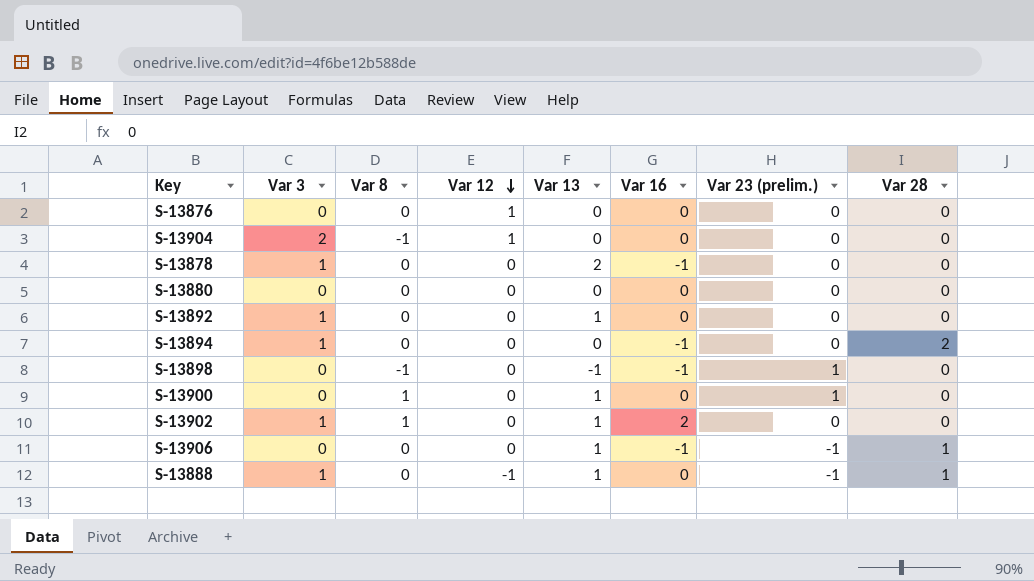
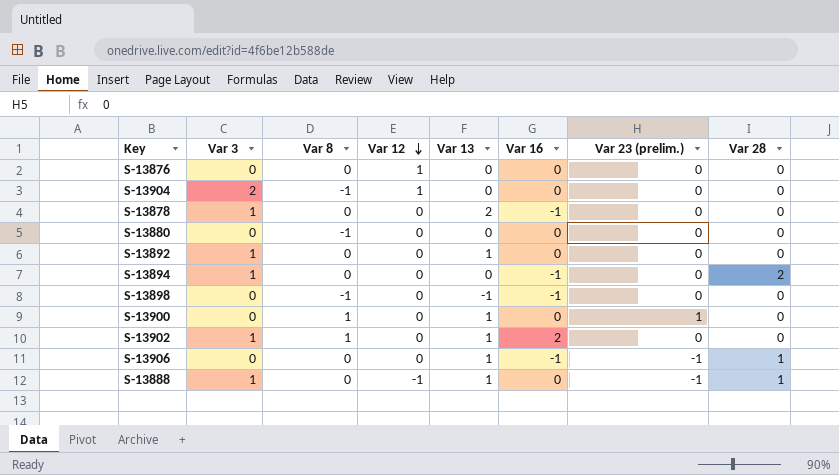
S-13880 | Var 8: 0 -> -1
S-13898 | Var 23 (prelim.): 1 -> 0

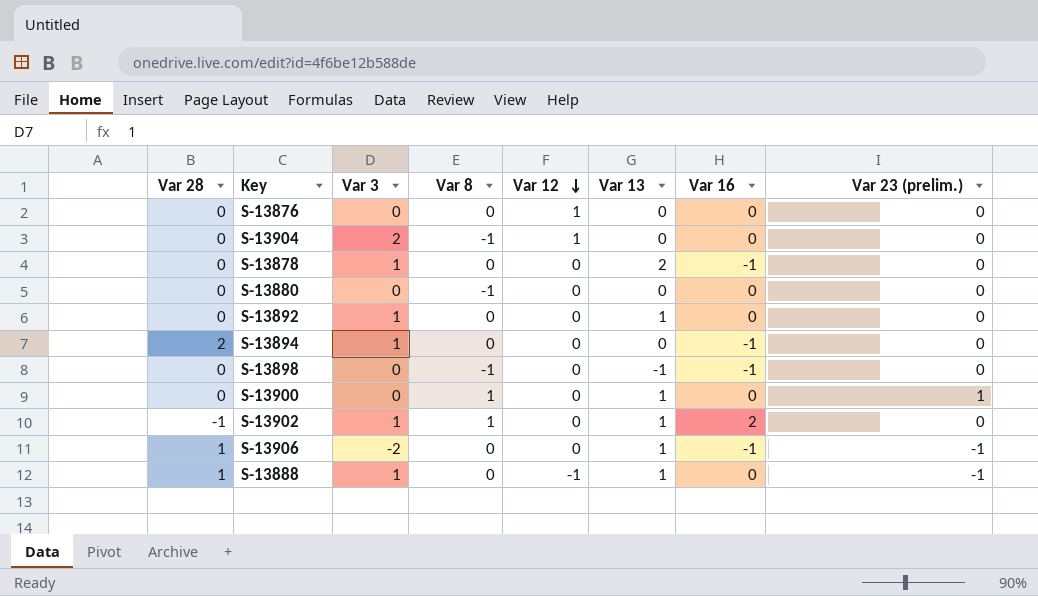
column Var 28 | position: 8 -> 1
S-13902 | Var 28: 0 -> -1
S-13906 | Var 3: 0 -> -2

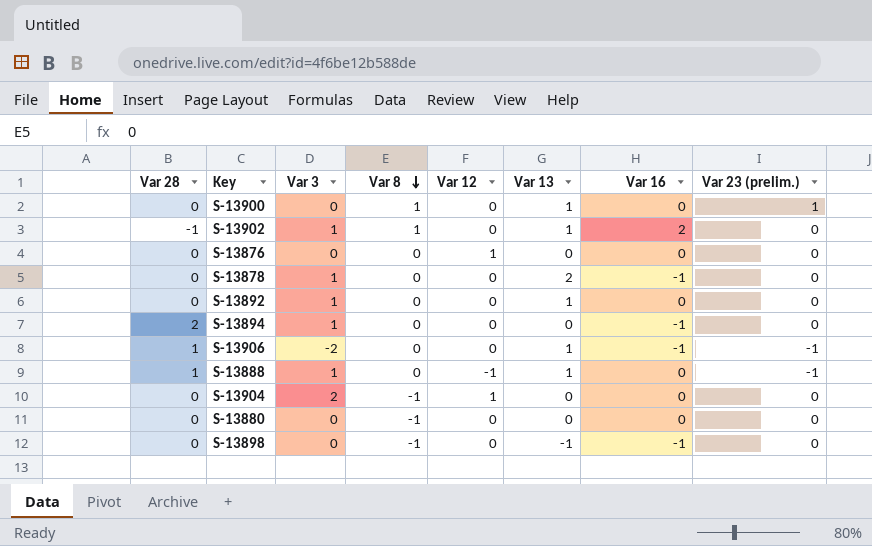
row order: Var 12 descending -> Var 8 descending

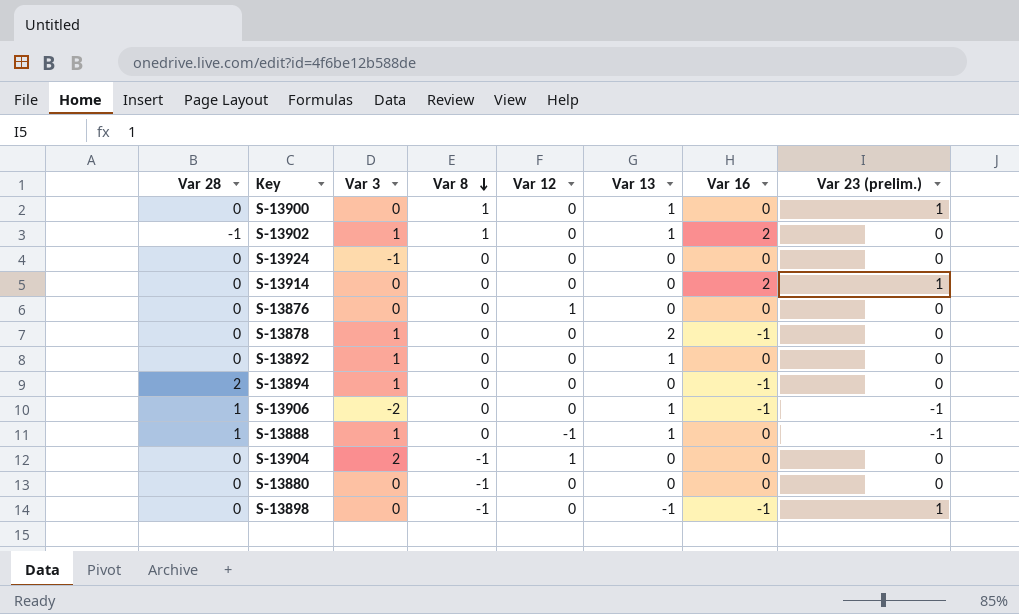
row S-13924: none -> 0 | -1 | 0 | 0 | 0 | 0 | 0
row S-13914: none -> 0 | 0 | 0 | 0 | 0 | 2 | 1
S-13898 | Var 23 (prelim.): 0 -> 1

